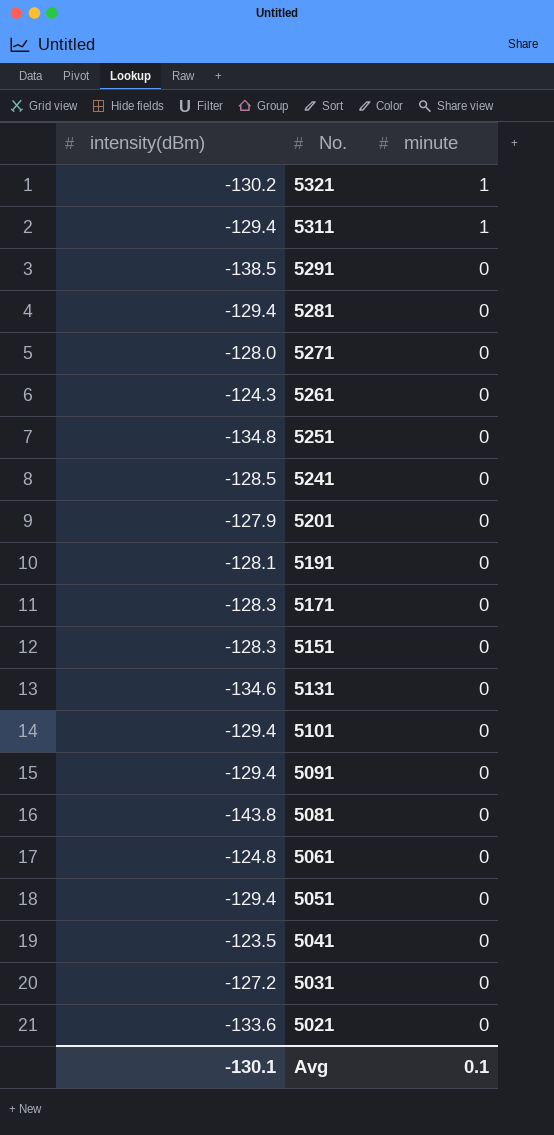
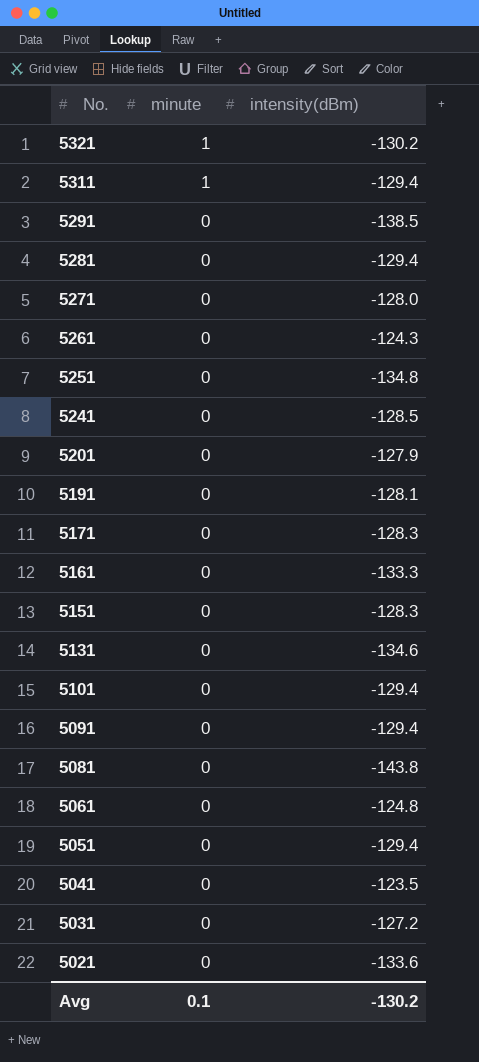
column intensity(dBm) | position: 1 -> 3
row 5161: none -> 0 | -133.3
Avg | intensity(dBm): -130.1 -> -130.2

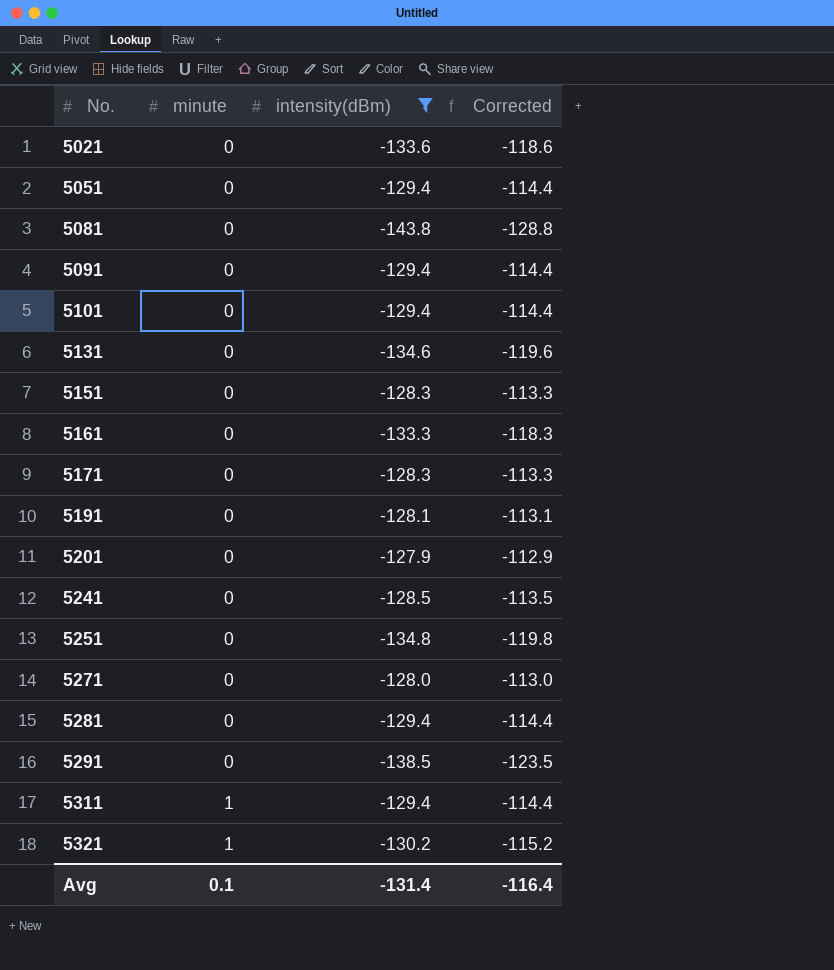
filter: none -> intensity(dBm) <= -127.9
row order: No. descending -> No. ascending
column Corrected | formula: none -> [intensity(dBm)] + 15
Avg | intensity(dBm): -130.2 -> -131.4

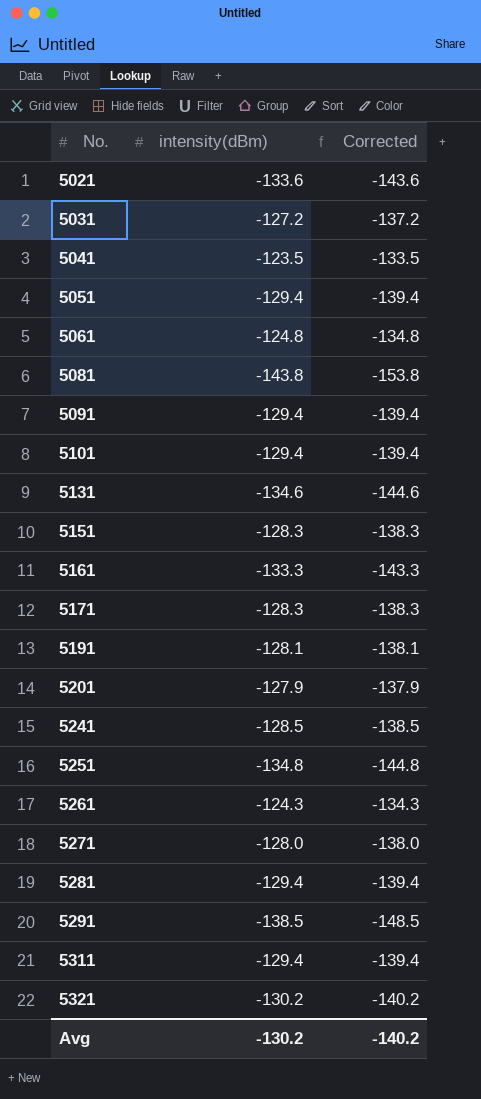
filter: intensity(dBm) <= -127.9 -> none
column minute | position: 2 -> none
column Corrected | formula: [intensity(dBm)] + 15 -> [intensity(dBm)] - 10
Avg | intensity(dBm): -131.4 -> -130.2
Avg | Corrected: -116.4 -> -140.2

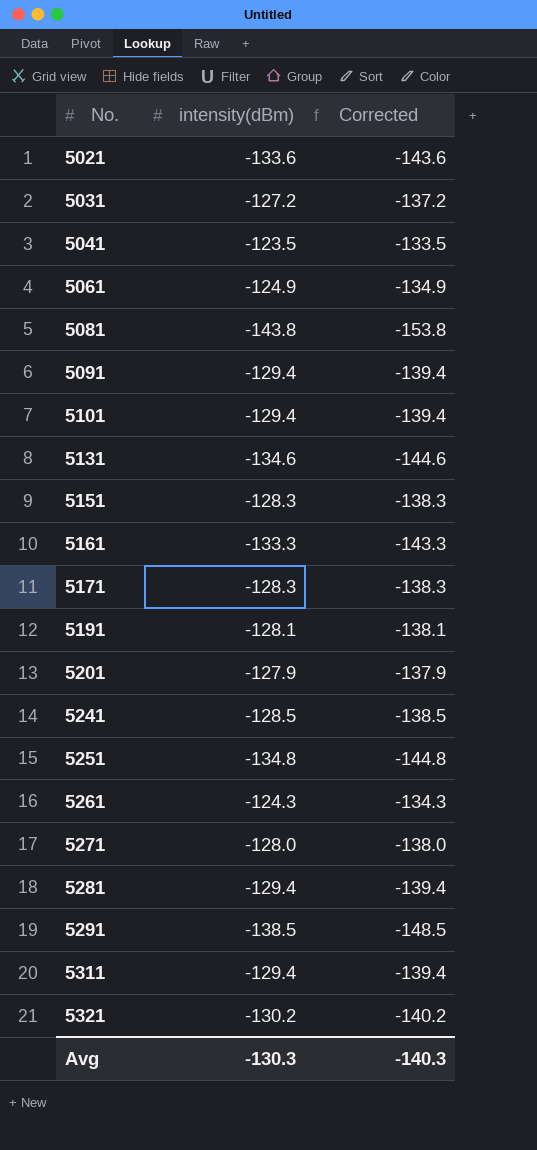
row 5051: -129.4 | -139.4 -> none
5061 | intensity(dBm): -124.8 -> -124.9
5061 | Corrected: -134.8 -> -134.9
Avg | intensity(dBm): -130.2 -> -130.3
Avg | Corrected: -140.2 -> -140.3

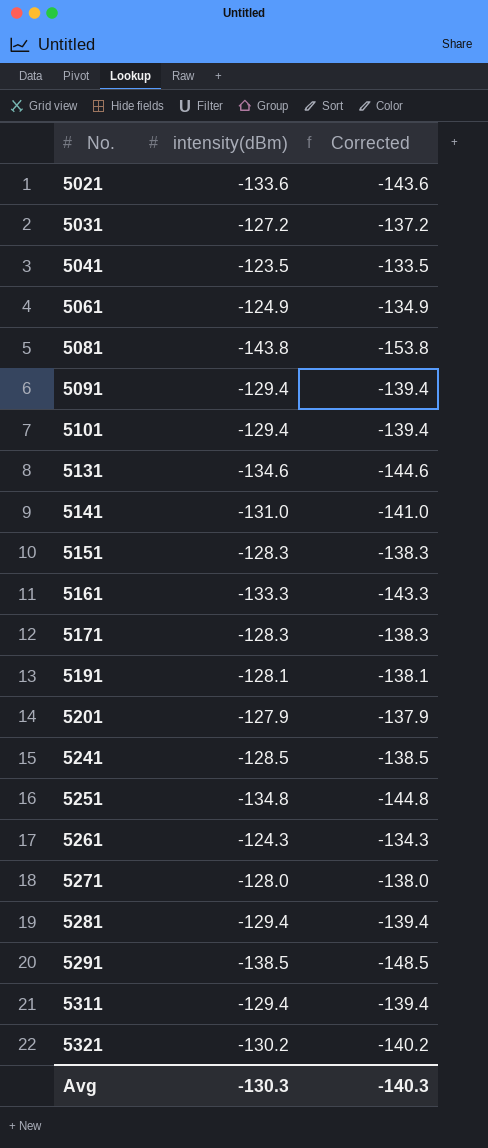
row 5141: none -> -131.0 | -141.0

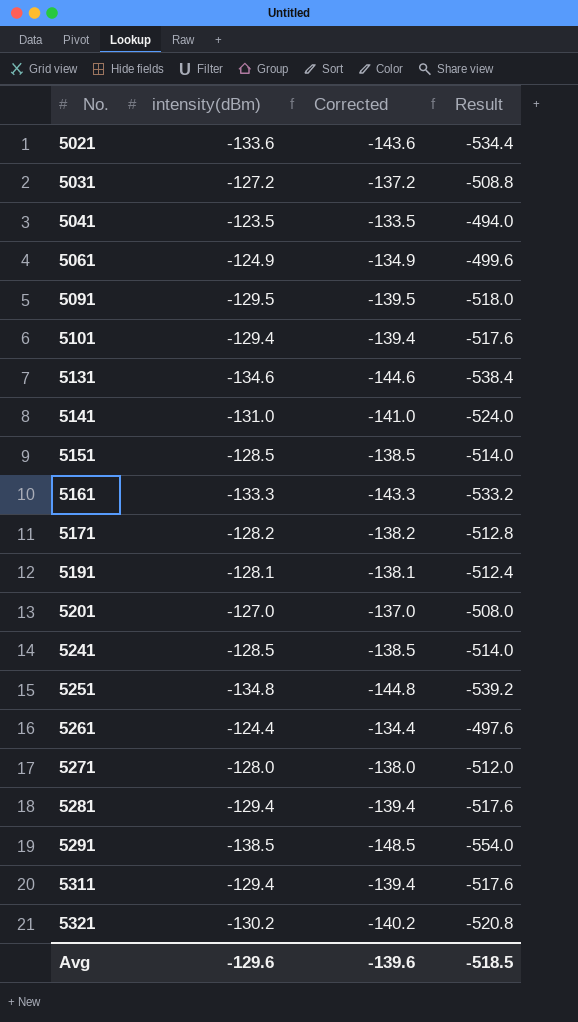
column Result | formula: none -> [intensity(dBm)] * 4
row 5081: -143.8 | -153.8 -> none
5091 | intensity(dBm): -129.4 -> -129.5
5091 | Corrected: -139.4 -> -139.5
5151 | intensity(dBm): -128.3 -> -128.5
5151 | Corrected: -138.3 -> -138.5
5171 | intensity(dBm): -128.3 -> -128.2
5171 | Corrected: -138.3 -> -138.2
5201 | intensity(dBm): -127.9 -> -127.0
5201 | Corrected: -137.9 -> -137.0
5261 | intensity(dBm): -124.3 -> -124.4
5261 | Corrected: -134.3 -> -134.4
Avg | intensity(dBm): -130.3 -> -129.6
Avg | Corrected: -140.3 -> -139.6

